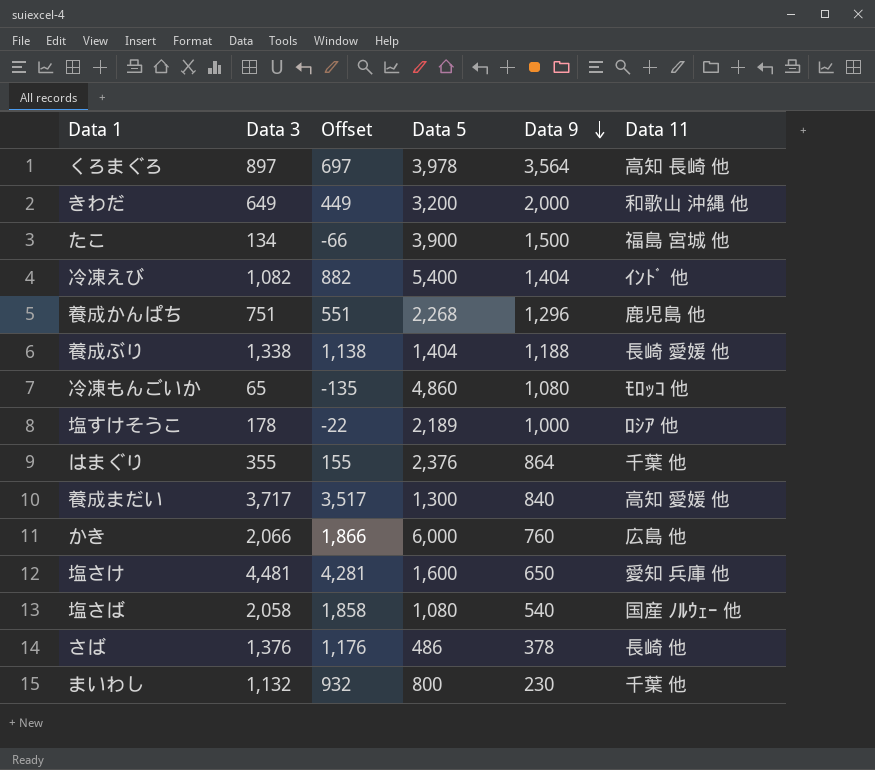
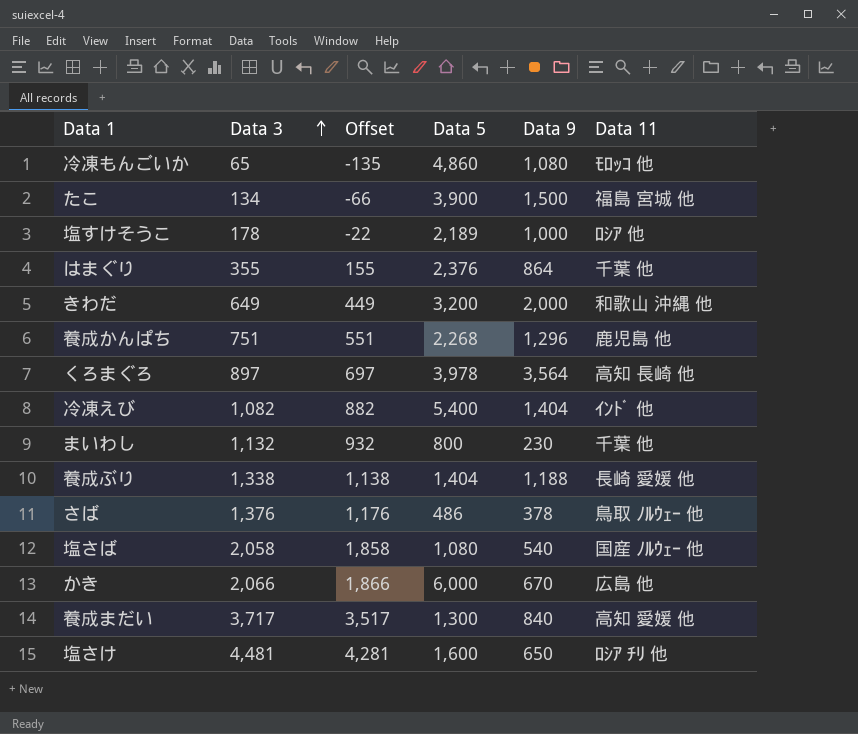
row order: Data 9 descending -> Data 3 ascending
さば | Data 11: 長崎 他 -> 鳥取 ﾉﾙｳｪｰ 他
かき | Data 9: 760 -> 670
塩さけ | Data 11: 愛知 兵庫 他 -> ﾛｼｱ ﾁﾘ 他

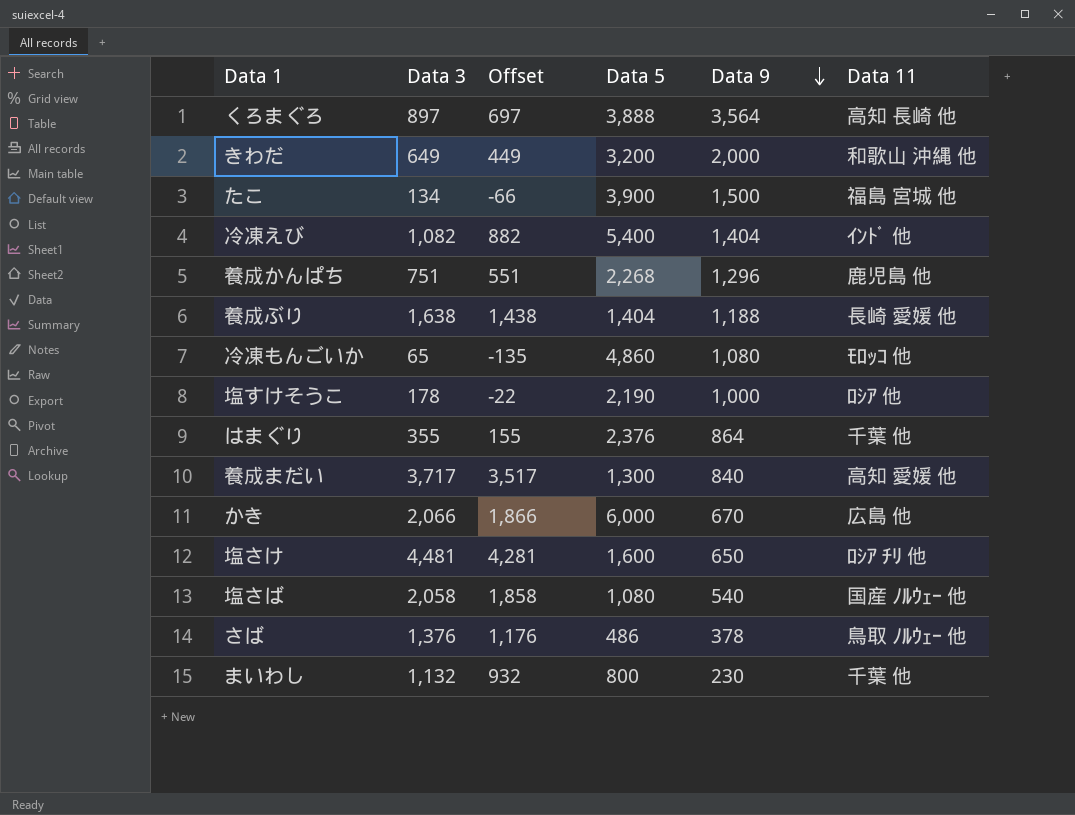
row order: Data 3 ascending -> Data 9 descending
くろまぐろ | Data 5: 3,978 -> 3,888
養成ぶり | Data 3: 1,338 -> 1,638
養成ぶり | Offset: 1,138 -> 1,438
塩すけそうこ | Data 5: 2,189 -> 2,190

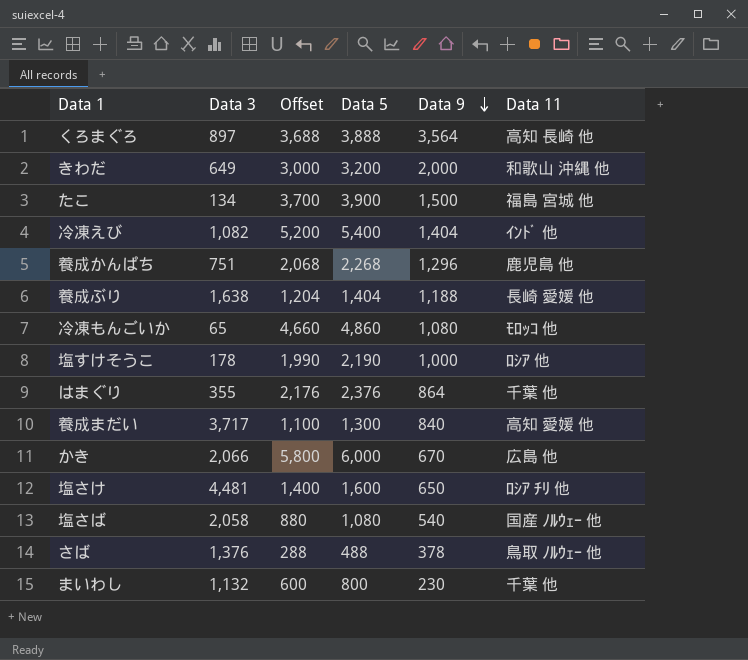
column Offset | formula: [Data 3] - 200 -> [Data 5] - 200
さば | Data 5: 486 -> 488

